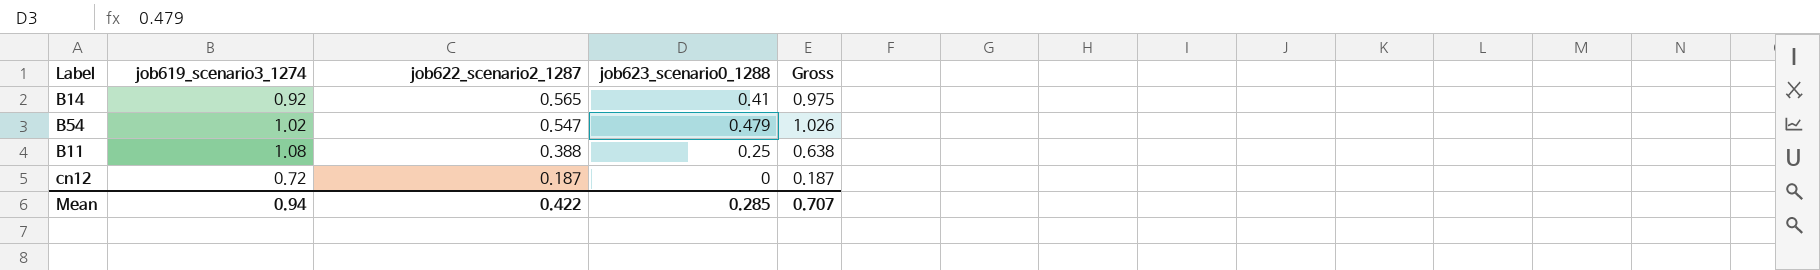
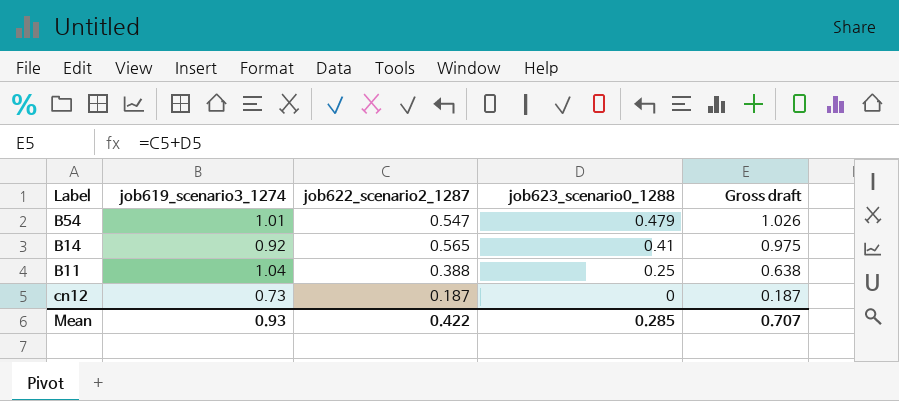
row order: job622_scenario2_1287 descending -> job623_scenario0_1288 descending
column name: Gross -> Gross draft
B54 | job619_scenario3_1274: 1.02 -> 1.01
B11 | job619_scenario3_1274: 1.08 -> 1.04
cn12 | job619_scenario3_1274: 0.72 -> 0.73
Mean | job619_scenario3_1274: 0.94 -> 0.93

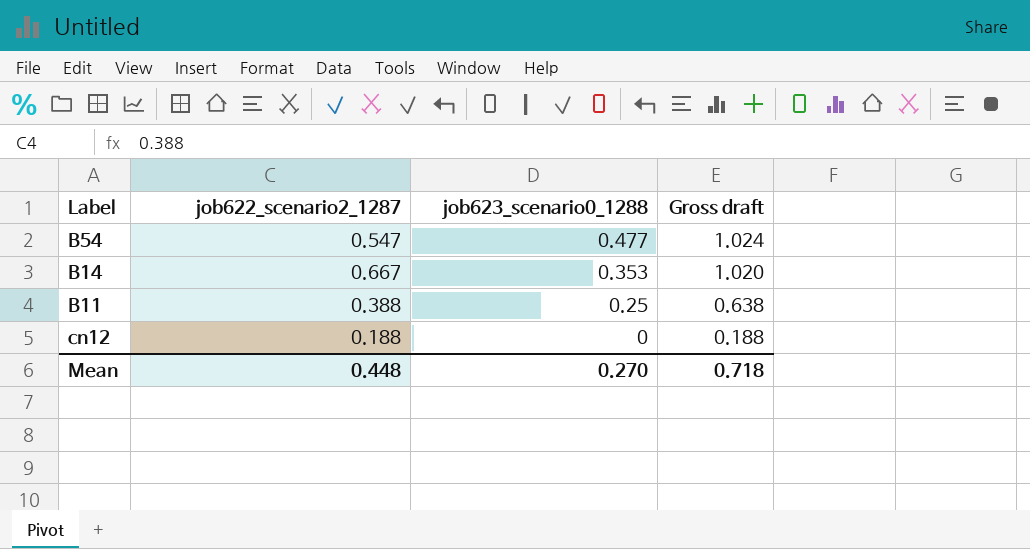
column job619_scenario3_1274 | position: 2 -> none
B54 | job623_scenario0_1288: 0.479 -> 0.477
B54 | Gross draft: 1.026 -> 1.024
B14 | job622_scenario2_1287: 0.565 -> 0.667
B14 | job623_scenario0_1288: 0.41 -> 0.353
B14 | Gross draft: 0.975 -> 1.020
cn12 | job622_scenario2_1287: 0.187 -> 0.188
cn12 | Gross draft: 0.187 -> 0.188
Mean | job622_scenario2_1287: 0.422 -> 0.448
Mean | job623_scenario0_1288: 0.285 -> 0.270
Mean | Gross draft: 0.707 -> 0.718

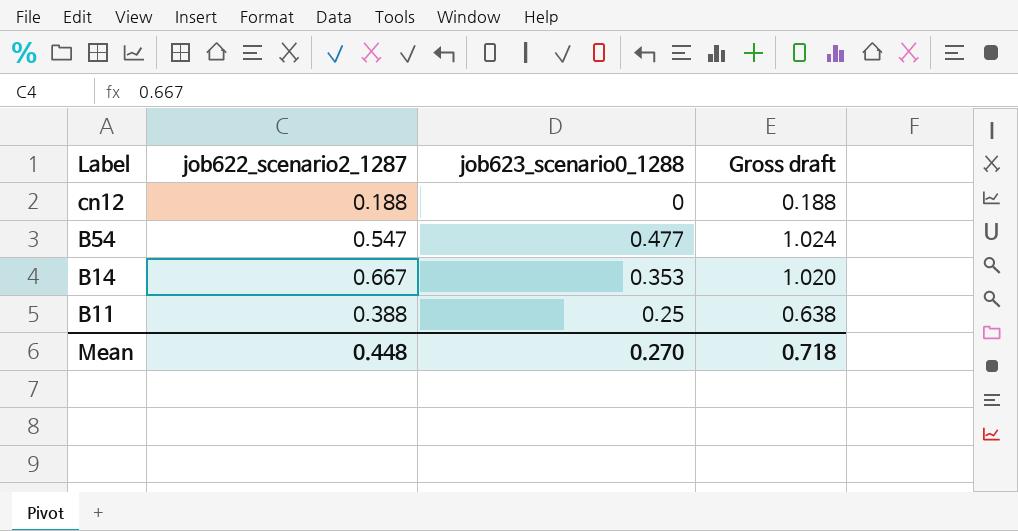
row order: job623_scenario0_1288 descending -> Label descending

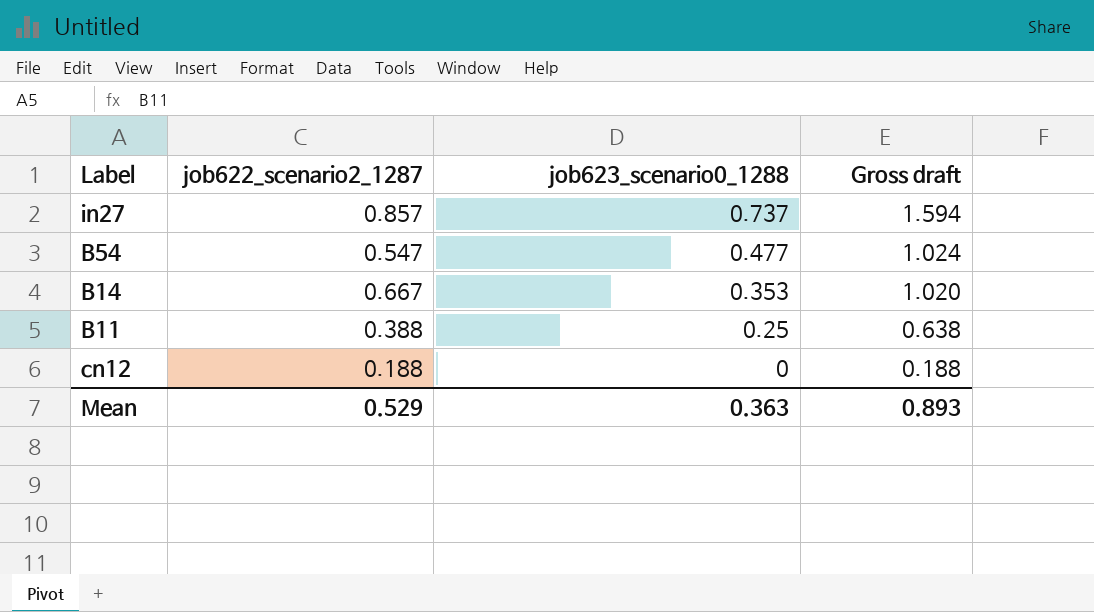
row order: Label descending -> job623_scenario0_1288 descending
row in27: none -> 0.857 | 0.737 | 1.594
Mean | job622_scenario2_1287: 0.448 -> 0.529
Mean | job623_scenario0_1288: 0.270 -> 0.363
Mean | Gross draft: 0.718 -> 0.893

